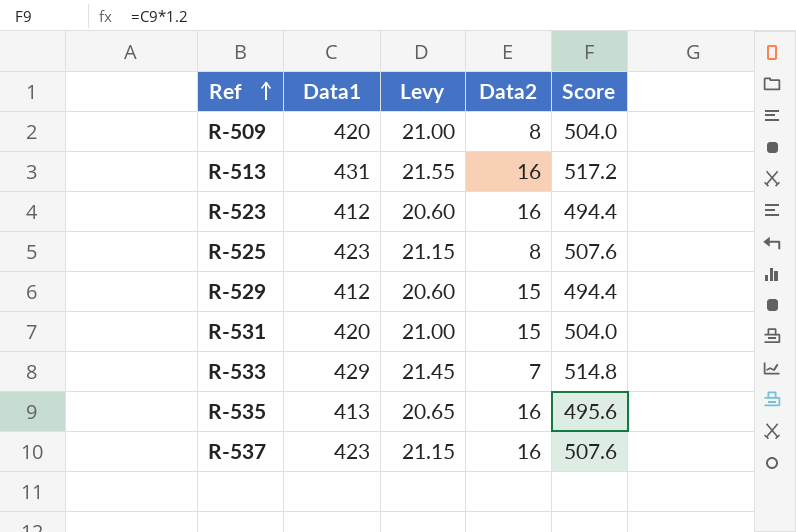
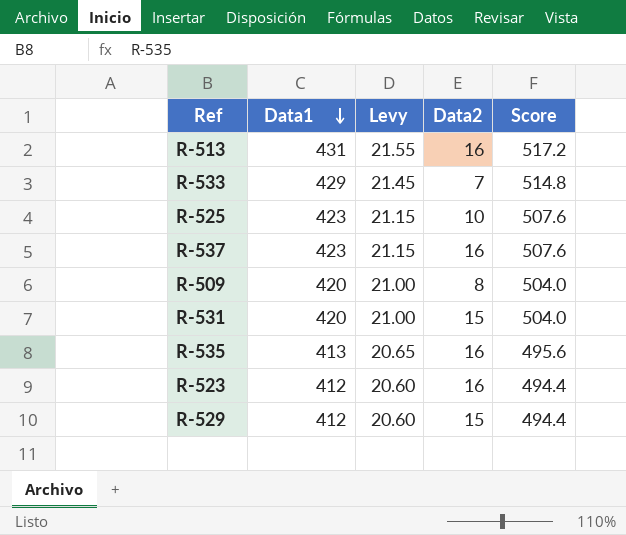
row order: Ref ascending -> Data1 descending
R-525 | Data2: 8 -> 10

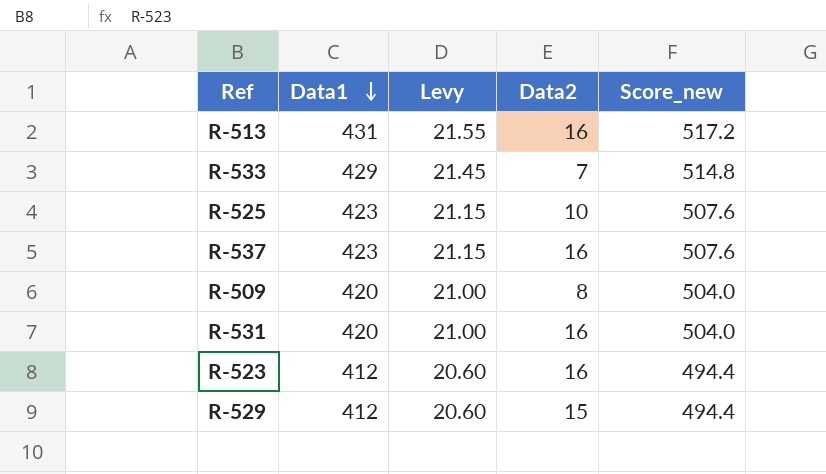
column name: Score -> Score_new
row R-535: 413 | 20.65 | 16 | 495.6 -> none
R-531 | Data2: 15 -> 16

